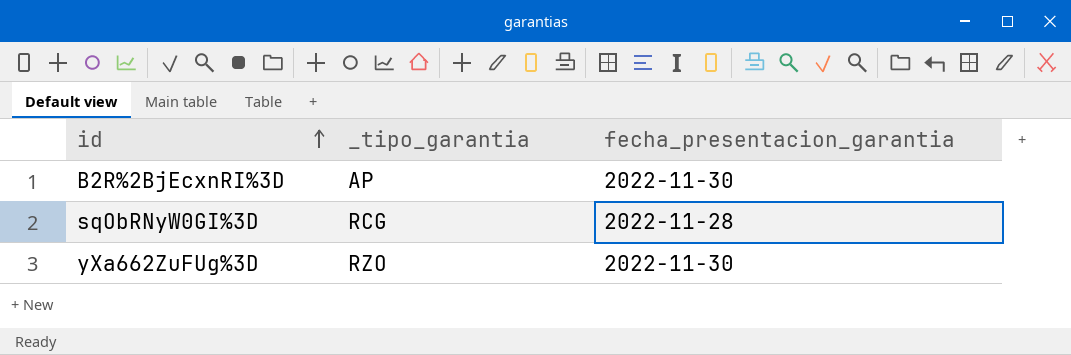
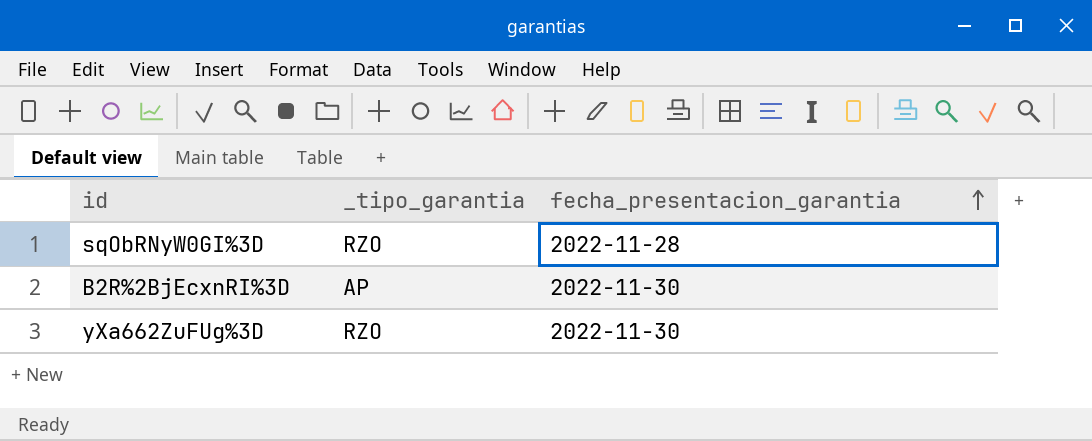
row order: id ascending -> fecha_presentacion_garantia ascending
sqObRNyW0GI%3D | _tipo_garantia: RCG -> RZO

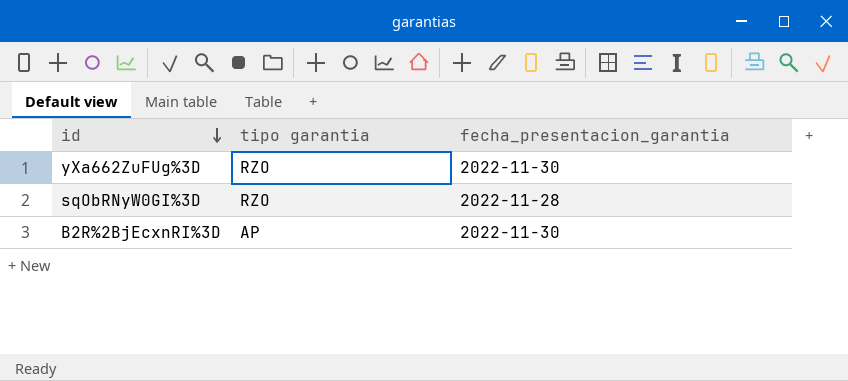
row order: fecha_presentacion_garantia ascending -> id descending
column name: _tipo_garantia -> tipo garantia

